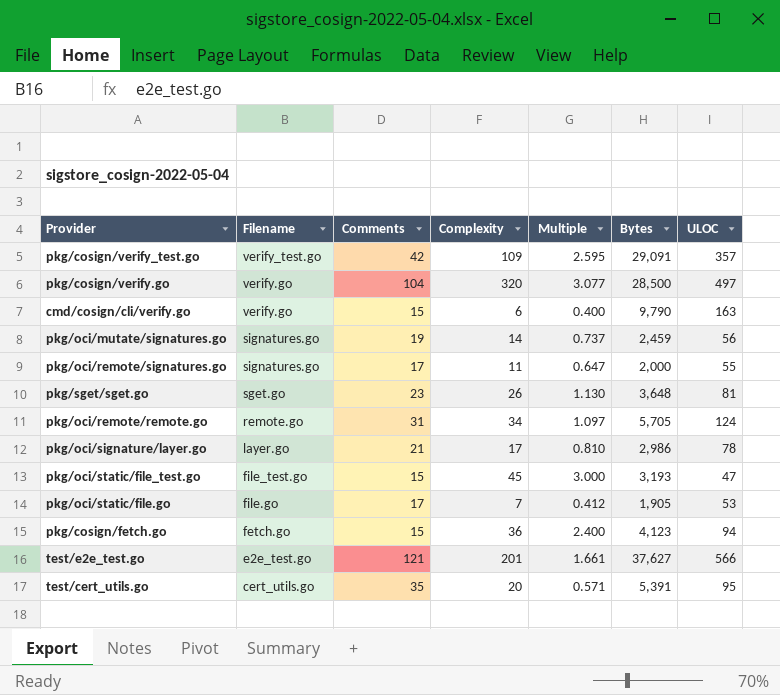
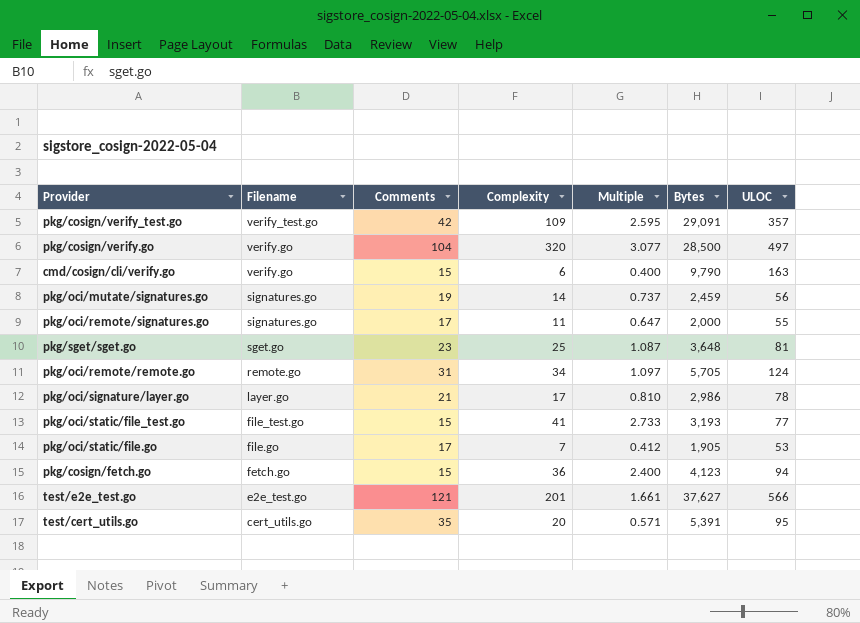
pkg/sget/sget.go | Complexity: 26 -> 25
pkg/sget/sget.go | Multiple: 1.130 -> 1.087
pkg/oci/static/file_test.go | Complexity: 45 -> 41
pkg/oci/static/file_test.go | Multiple: 3.000 -> 2.733
pkg/oci/static/file_test.go | ULOC: 47 -> 77

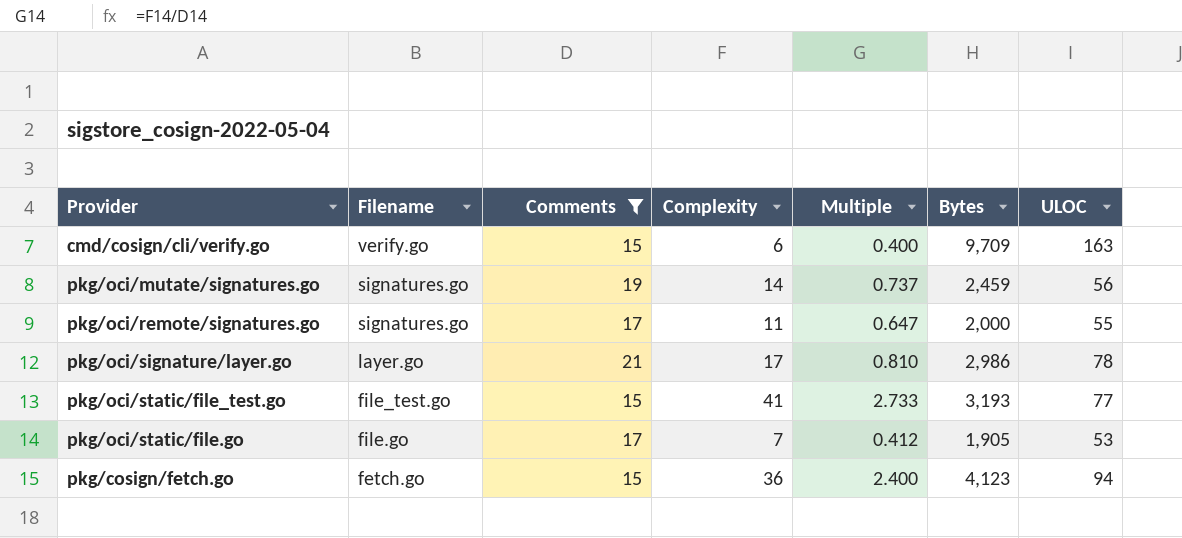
filter: none -> Comments <= 21
cmd/cosign/cli/verify.go | Bytes: 9,790 -> 9,709

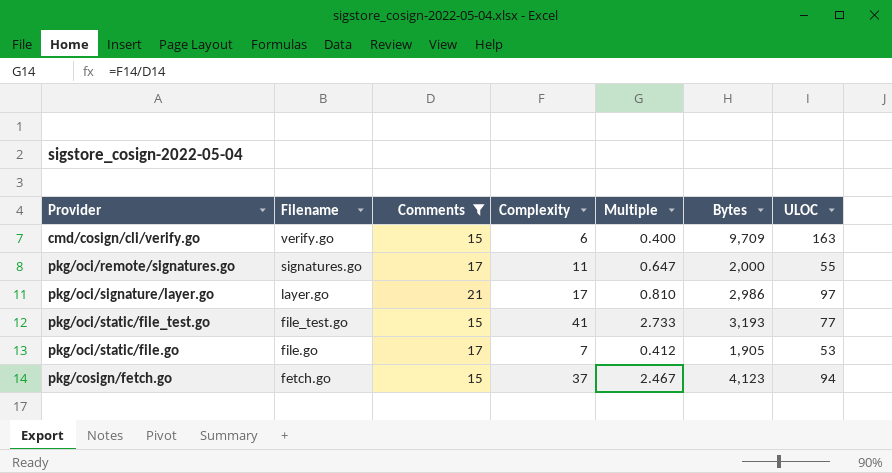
row pkg/oci/mutate/signatures.go: signatures.go | 19 | 14 | 0.737 | 2,459 | 56 -> none
pkg/oci/signature/layer.go | ULOC: 78 -> 97
pkg/cosign/fetch.go | Complexity: 36 -> 37
pkg/cosign/fetch.go | Multiple: 2.400 -> 2.467

